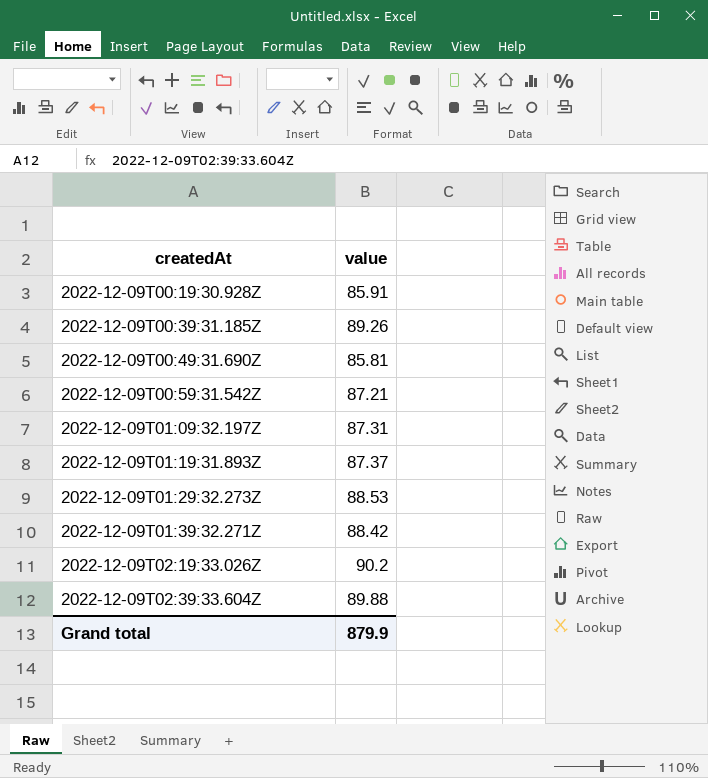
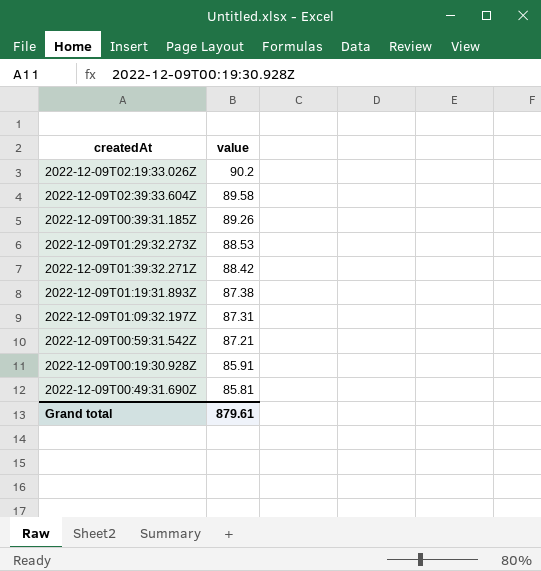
row order: createdAt ascending -> value descending
2022-12-09T02:39:33.604Z | value: 89.88 -> 89.58
2022-12-09T01:19:31.893Z | value: 87.37 -> 87.38
Grand total | value: 879.9 -> 879.61

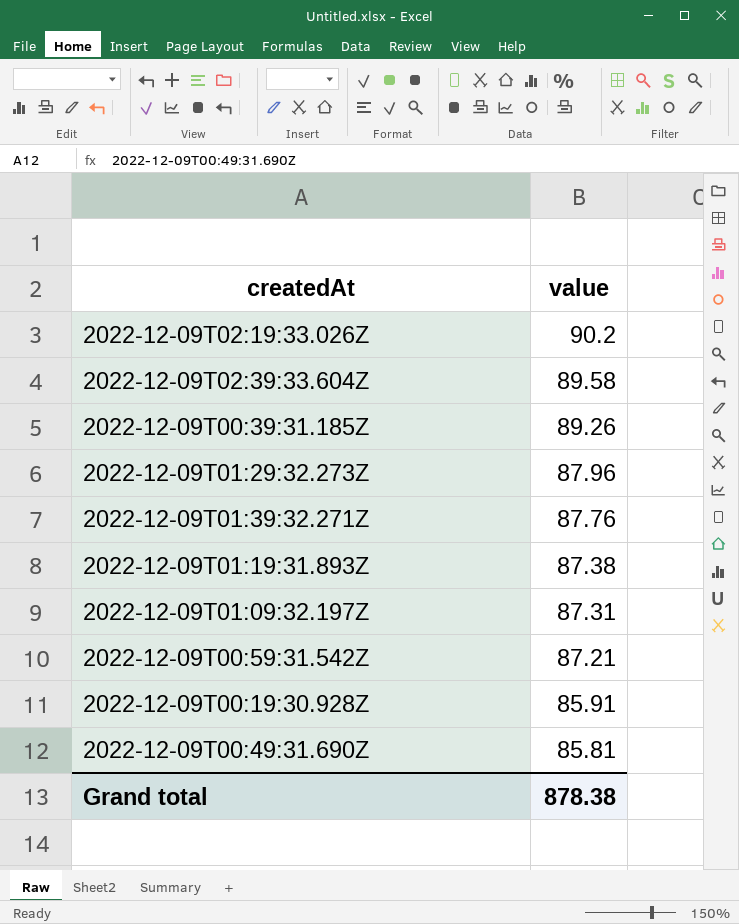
2022-12-09T01:29:32.273Z | value: 88.53 -> 87.96
2022-12-09T01:39:32.271Z | value: 88.42 -> 87.76
Grand total | value: 879.61 -> 878.38

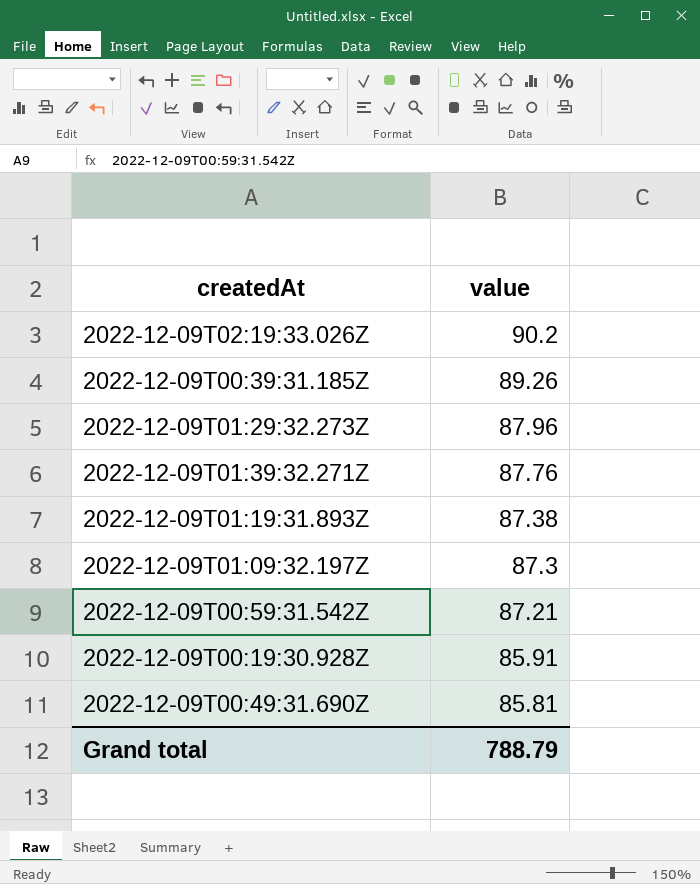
row 2022-12-09T02:39:33.604Z: 89.58 -> none
2022-12-09T01:09:32.197Z | value: 87.31 -> 87.3
Grand total | value: 878.38 -> 788.79

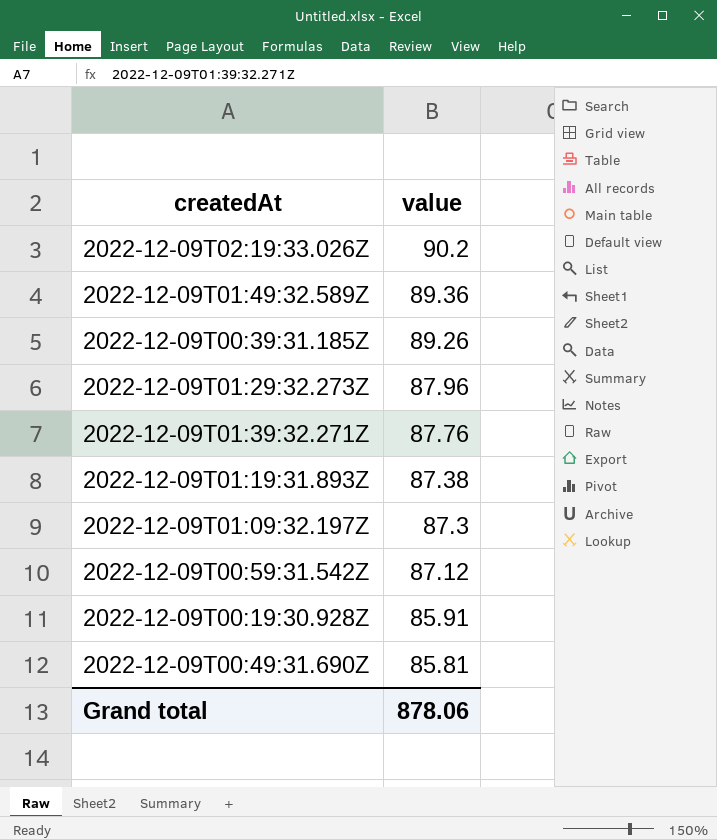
row 2022-12-09T01:49:32.589Z: none -> 89.36
2022-12-09T00:59:31.542Z | value: 87.21 -> 87.12
Grand total | value: 788.79 -> 878.06

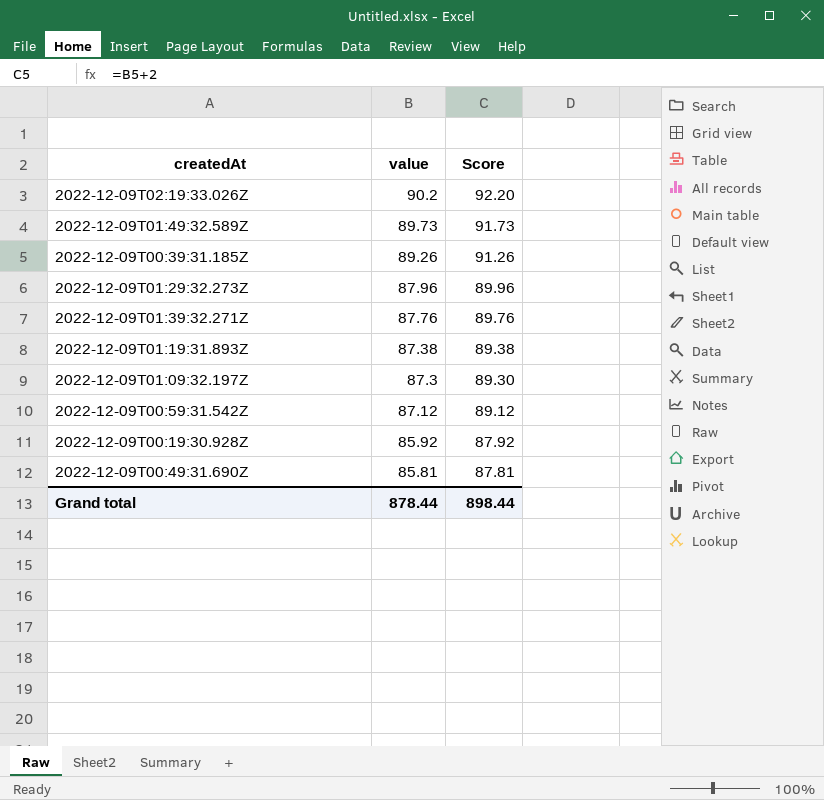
column Score | formula: none -> [value] + 2
2022-12-09T01:49:32.589Z | value: 89.36 -> 89.73
2022-12-09T00:19:30.928Z | value: 85.91 -> 85.92
Grand total | value: 878.06 -> 878.44

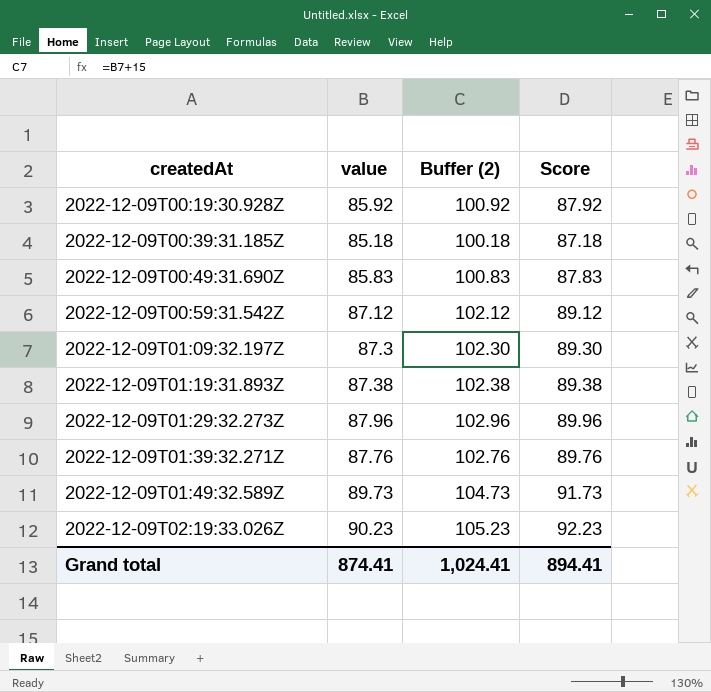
row order: value descending -> createdAt ascending
column Buffer (2) | formula: none -> [value] + 15
2022-12-09T00:39:31.185Z | value: 89.26 -> 85.18
2022-12-09T00:39:31.185Z | Score: 91.26 -> 87.18
2022-12-09T00:49:31.690Z | value: 85.81 -> 85.83
2022-12-09T00:49:31.690Z | Score: 87.81 -> 87.83
2022-12-09T02:19:33.026Z | value: 90.2 -> 90.23
2022-12-09T02:19:33.026Z | Score: 92.20 -> 92.23
Grand total | value: 878.44 -> 874.41
Grand total | Score: 898.44 -> 894.41

